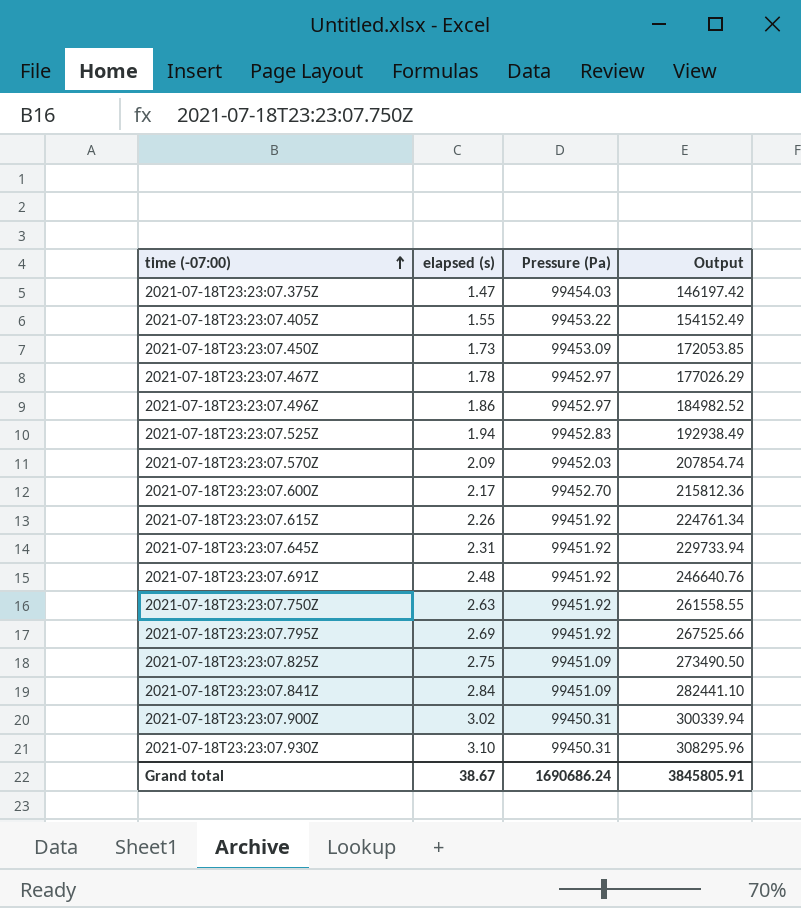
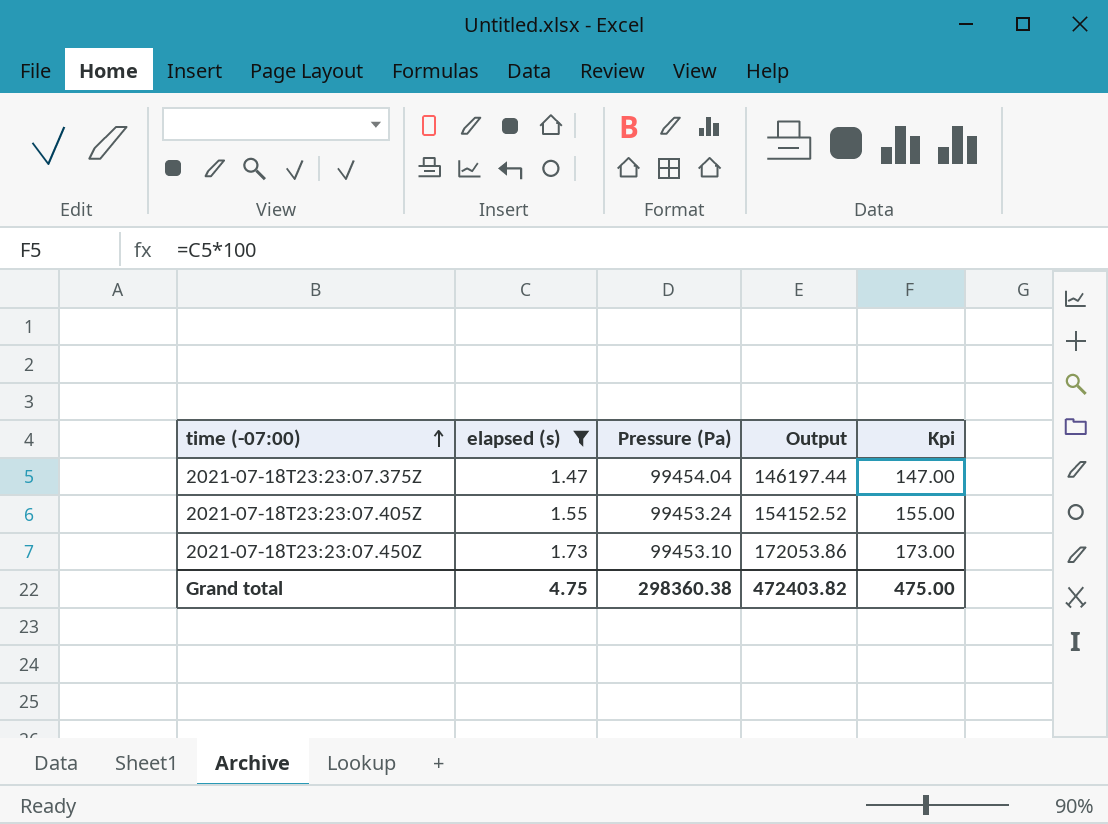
filter: none -> elapsed (s) <= 1.73
column Kpi | formula: none -> [elapsed (s)] * 100
2021-07-18T23:23:07.375Z | Pressure (Pa): 99454.03 -> 99454.04
2021-07-18T23:23:07.375Z | Output: 146197.42 -> 146197.44
2021-07-18T23:23:07.405Z | Pressure (Pa): 99453.22 -> 99453.24
2021-07-18T23:23:07.405Z | Output: 154152.49 -> 154152.52
2021-07-18T23:23:07.450Z | Pressure (Pa): 99453.09 -> 99453.10
2021-07-18T23:23:07.450Z | Output: 172053.85 -> 172053.86
Grand total | elapsed (s): 38.67 -> 4.75
Grand total | Pressure (Pa): 1690686.24 -> 298360.38
Grand total | Output: 3845805.91 -> 472403.82

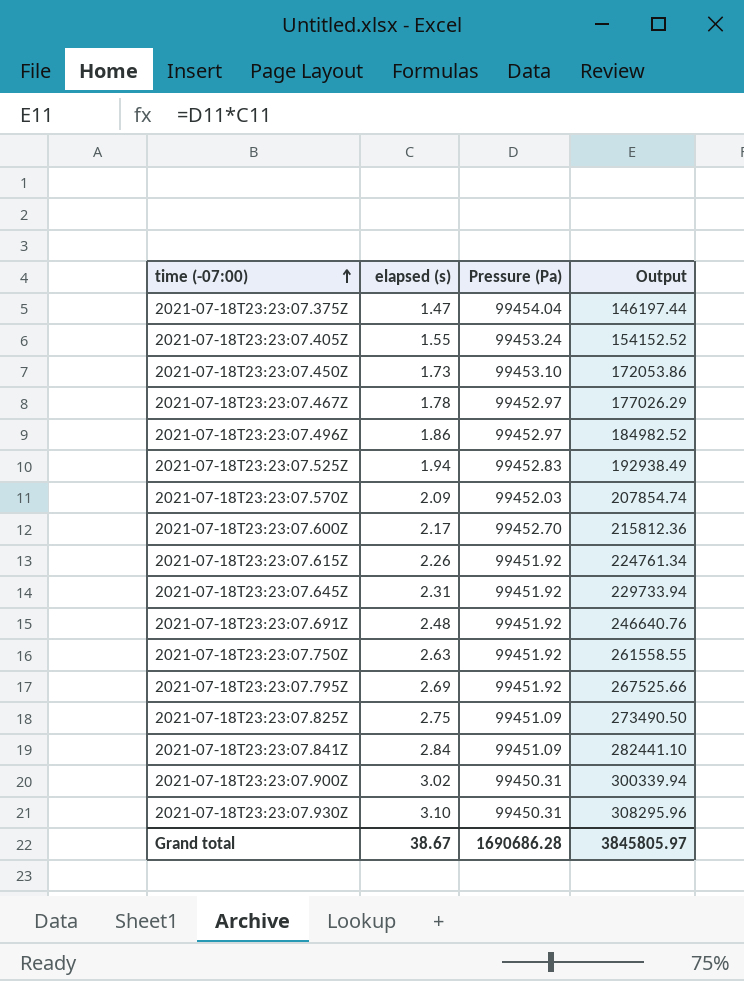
filter: elapsed (s) <= 1.73 -> none
column Kpi | formula: [elapsed (s)] * 100 -> none
Grand total | elapsed (s): 4.75 -> 38.67
Grand total | Pressure (Pa): 298360.38 -> 1690686.28
Grand total | Output: 472403.82 -> 3845805.97

